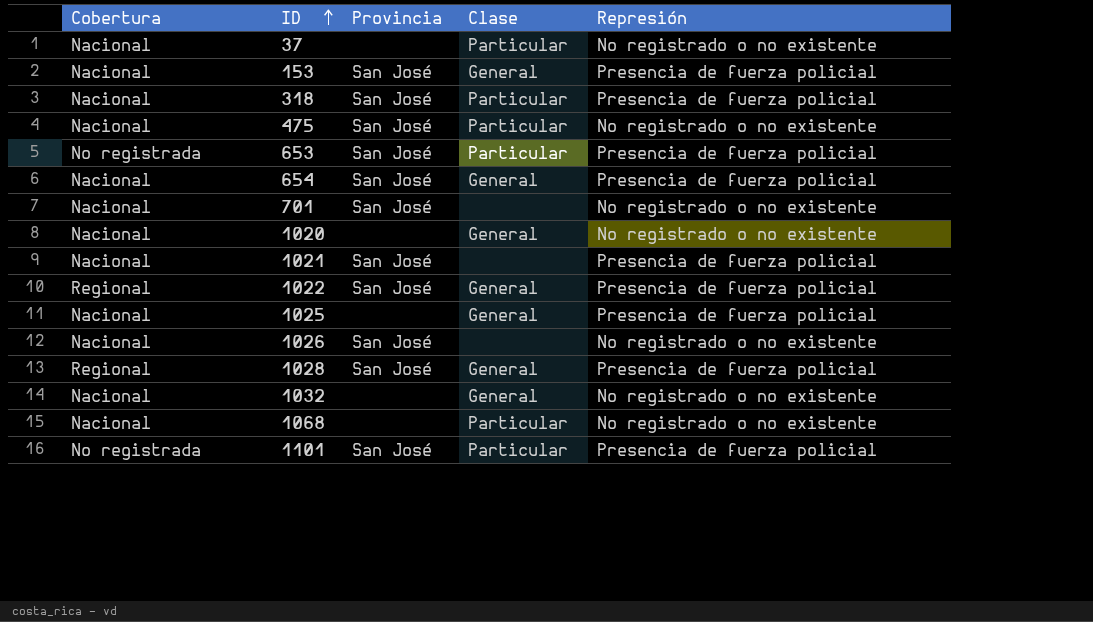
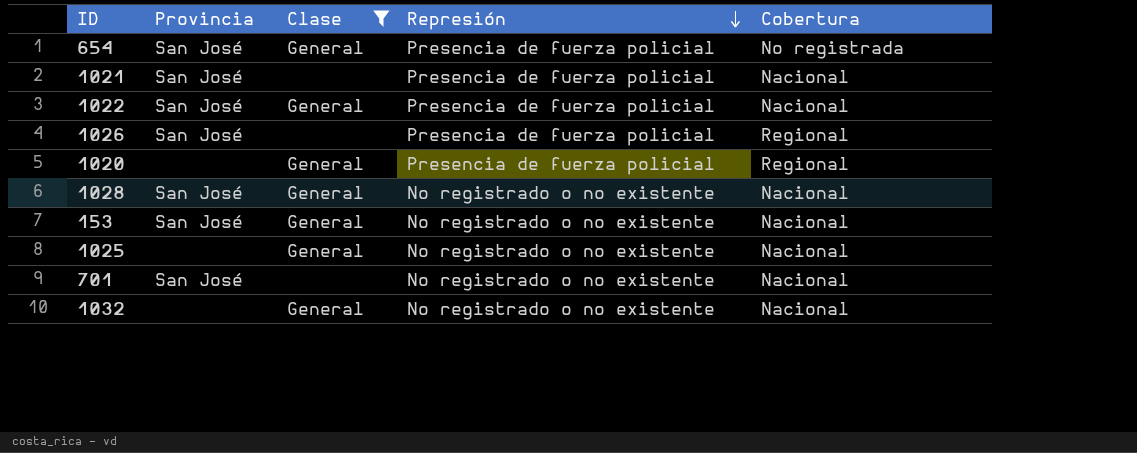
filter: none -> Clase != Particular
row order: ID ascending -> Represión descending
column Cobertura | position: 1 -> 5
654 | Cobertura: Nacional -> No registrada
1022 | Cobertura: Regional -> Nacional
1026 | Represión: No registrado o no existente -> Presencia de fuerza policial
1026 | Cobertura: Nacional -> Regional
1020 | Represión: No registrado o no existente -> Presencia de fuerza policial
1020 | Cobertura: Nacional -> Regional
1028 | Represión: Presencia de fuerza policial -> No registrado o no existente
1028 | Cobertura: Regional -> Nacional
153 | Represión: Presencia de fuerza policial -> No registrado o no existente
1025 | Represión: Presencia de fuerza policial -> No registrado o no existente

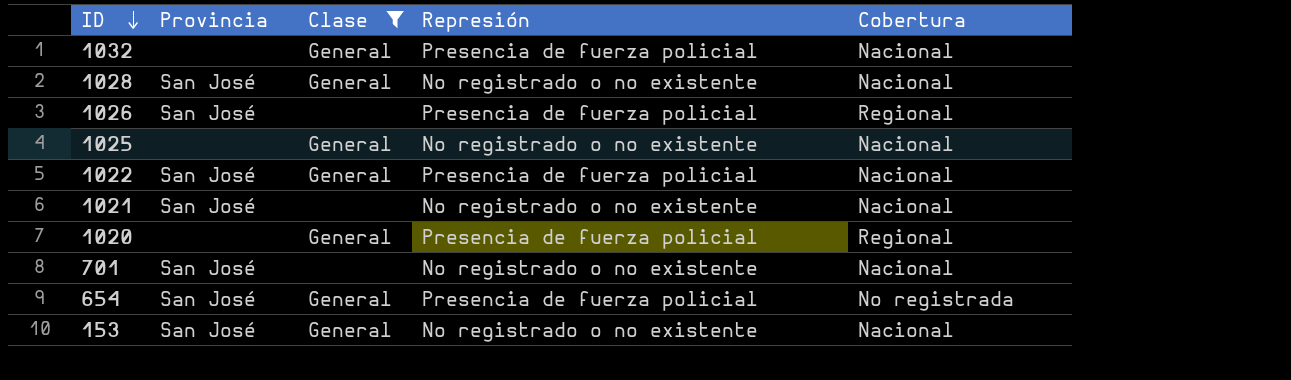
row order: Represión descending -> ID descending
1032 | Represión: No registrado o no existente -> Presencia de fuerza policial
1021 | Represión: Presencia de fuerza policial -> No registrado o no existente

